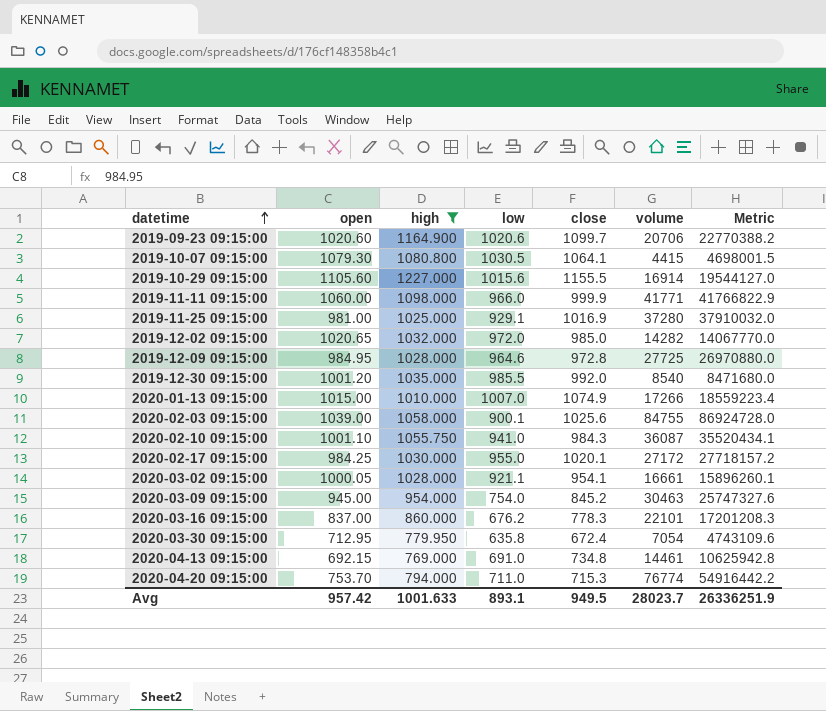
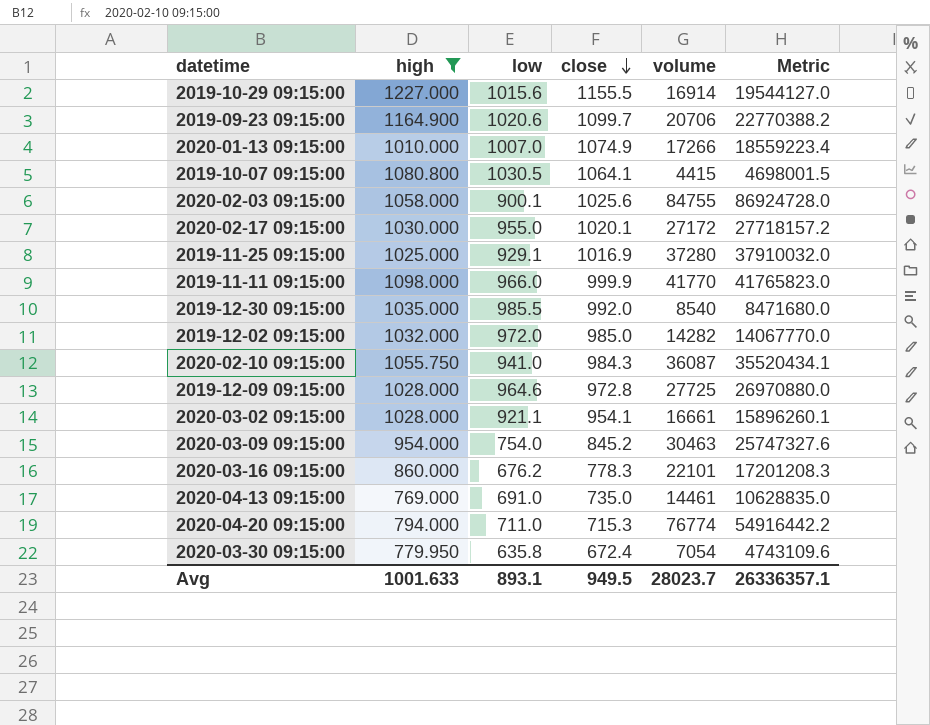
row order: datetime ascending -> close descending
column open | position: 2 -> none
2019-11-11 09:15:00 | volume: 41771 -> 41770
2019-11-11 09:15:00 | Metric: 41766822.9 -> 41765823.0
2020-04-13 09:15:00 | close: 734.8 -> 735.0
2020-04-13 09:15:00 | Metric: 10625942.8 -> 10628835.0
Avg | Metric: 26336251.9 -> 26336357.1

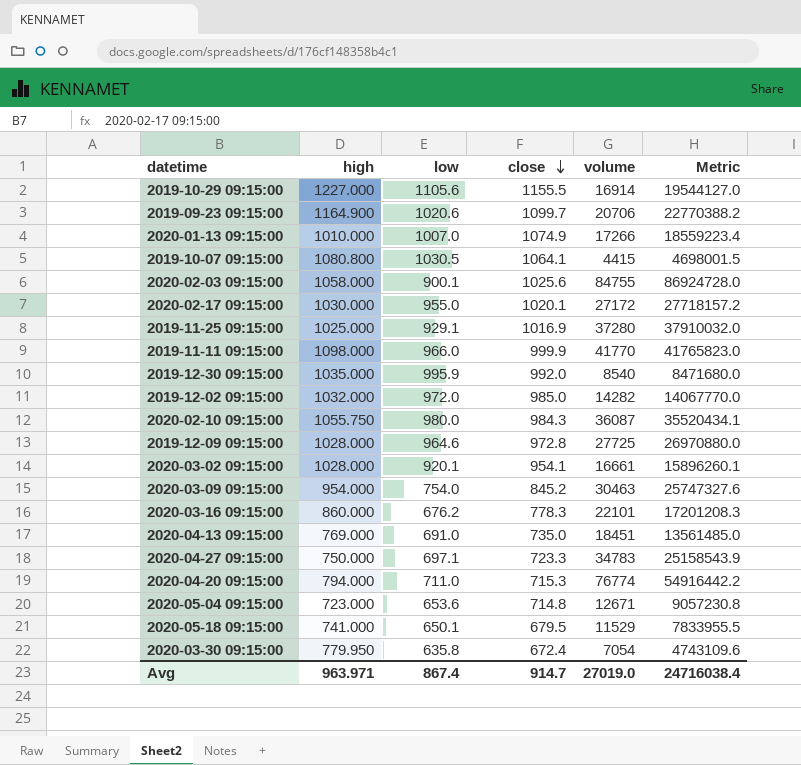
filter: high >= 769.000 -> none
2019-10-29 09:15:00 | low: 1015.6 -> 1105.6
2019-12-30 09:15:00 | low: 985.5 -> 995.9
2020-02-10 09:15:00 | low: 941.0 -> 980.0
2020-03-02 09:15:00 | low: 921.1 -> 920.1
2020-04-13 09:15:00 | volume: 14461 -> 18451
2020-04-13 09:15:00 | Metric: 10628835.0 -> 13561485.0
Avg | high: 1001.633 -> 963.971
Avg | low: 893.1 -> 867.4
Avg | close: 949.5 -> 914.7
Avg | volume: 28023.7 -> 27019.0
Avg | Metric: 26336357.1 -> 24716038.4

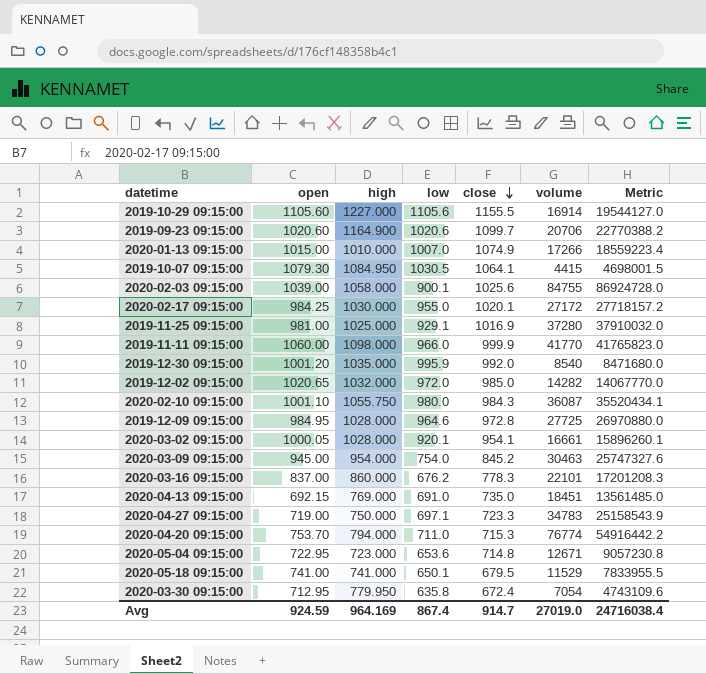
column open | position: none -> 2
2019-10-07 09:15:00 | high: 1080.800 -> 1084.950
Avg | high: 963.971 -> 964.169

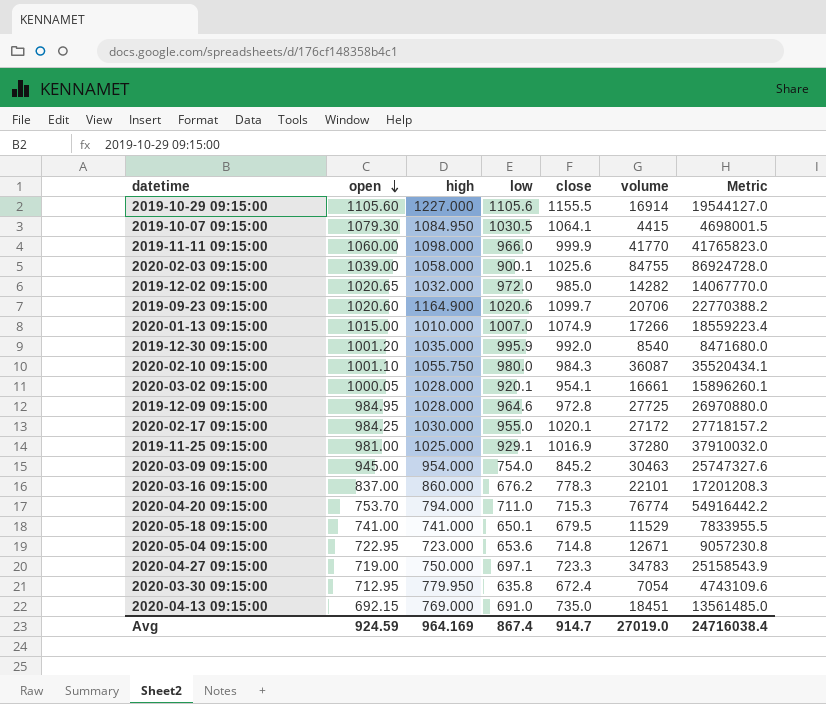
row order: close descending -> open descending

